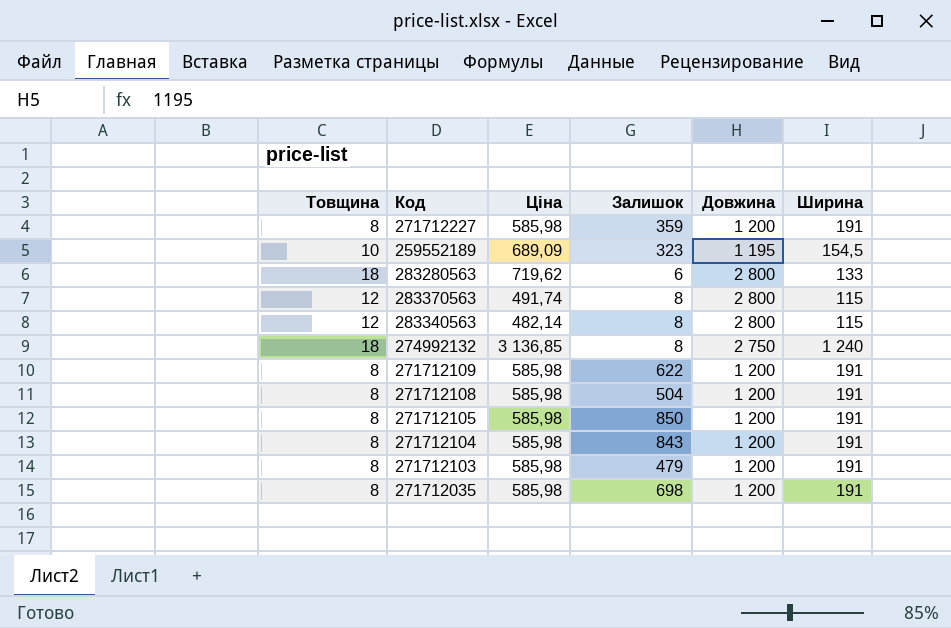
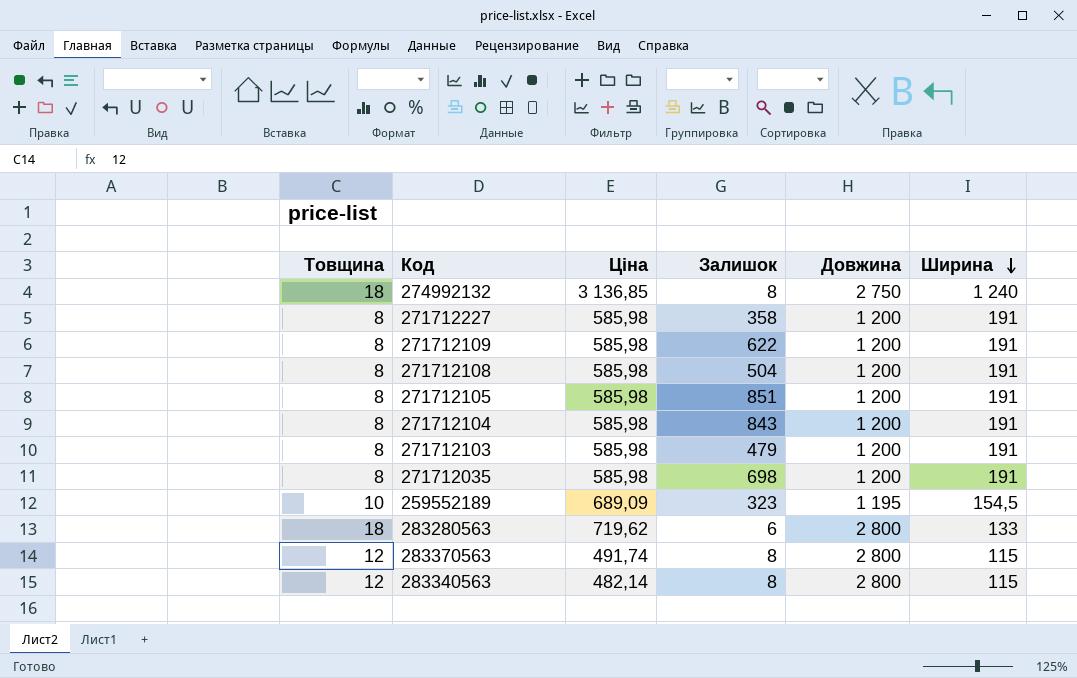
row order: none -> Ширина descending
271712227 | Залишок: 359 -> 358
271712105 | Залишок: 850 -> 851

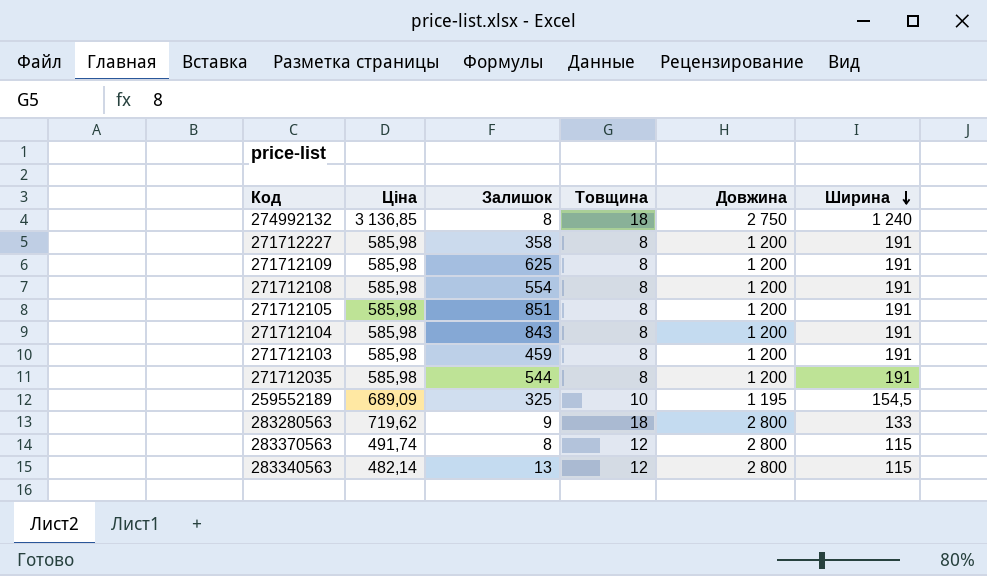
column Товщина | position: 1 -> 4
271712109 | Залишок: 622 -> 625
271712108 | Залишок: 504 -> 554
271712103 | Залишок: 479 -> 459
271712035 | Залишок: 698 -> 544
259552189 | Залишок: 323 -> 325
283280563 | Залишок: 6 -> 9
283340563 | Залишок: 8 -> 13

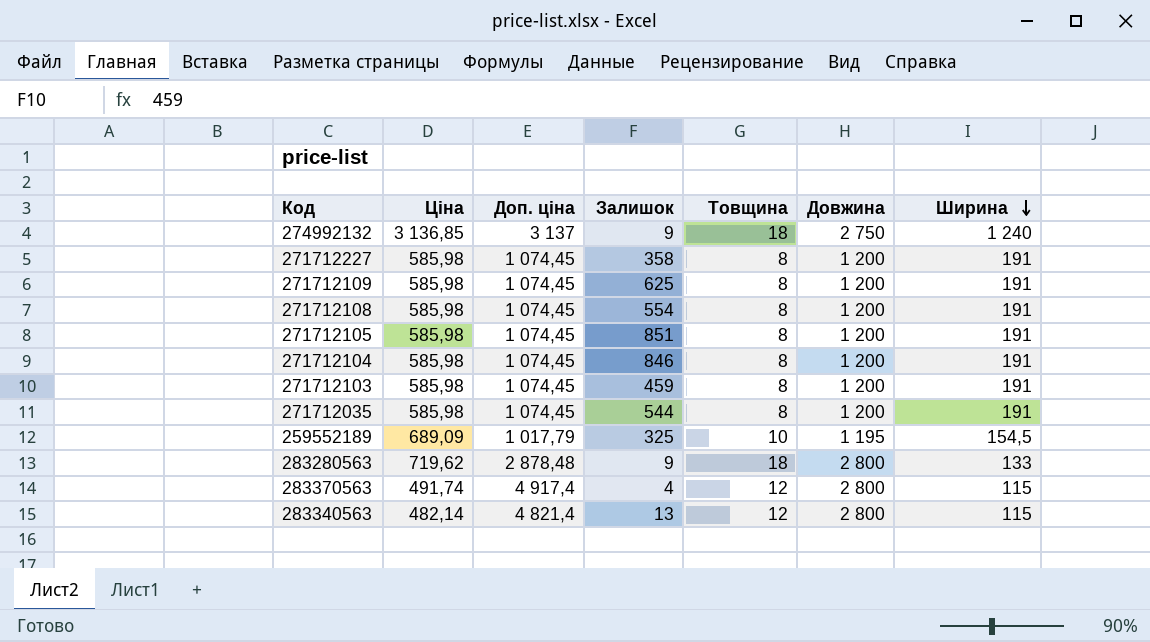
column Доп. ціна | position: none -> 3
274992132 | Залишок: 8 -> 9
271712104 | Залишок: 843 -> 846
283370563 | Залишок: 8 -> 4

